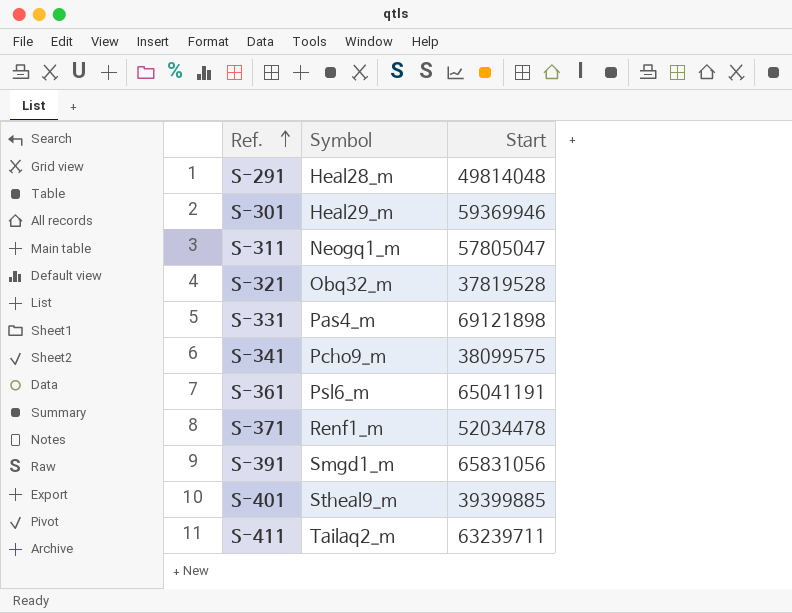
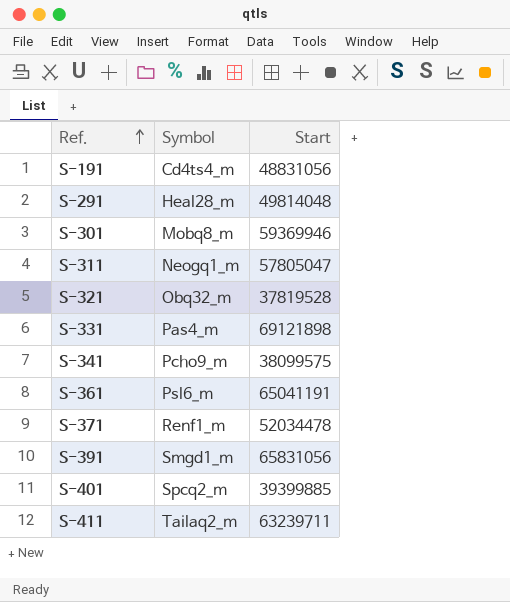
row S-191: none -> Cd4ts4_m | 48831056
S-301 | Symbol: Heal29_m -> Mobq8_m
S-401 | Symbol: Stheal9_m -> Spcq2_m

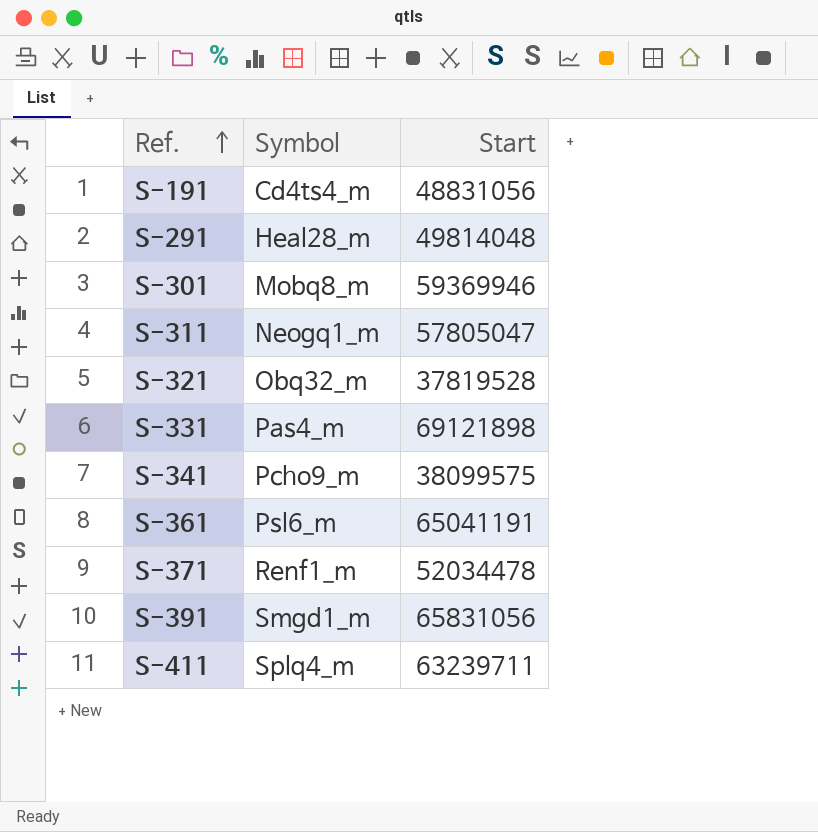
row S-401: Spcq2_m | 39399885 -> none
S-411 | Symbol: Tailaq2_m -> Splq4_m

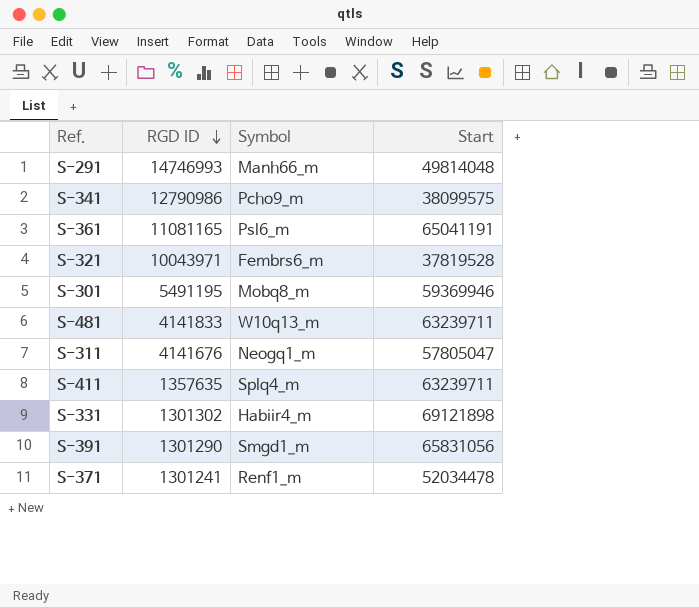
row order: Ref. ascending -> RGD ID descending
column RGD ID | position: none -> 2
row S-191: Cd4ts4_m | 48831056 -> none
S-291 | Symbol: Heal28_m -> Manh66_m
S-321 | Symbol: Obq32_m -> Fembrs6_m
row S-481: none -> 4141833 | W10q13_m | 63239711
S-331 | Symbol: Pas4_m -> Habiir4_m

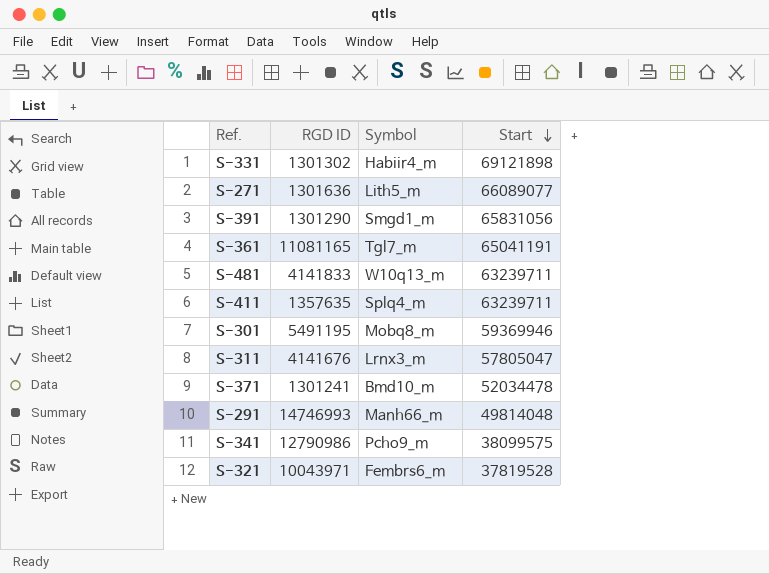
row order: RGD ID descending -> Start descending
row S-271: none -> 1301636 | Lith5_m | 66089077
S-361 | Symbol: Psl6_m -> Tgl7_m
S-311 | Symbol: Neogq1_m -> Lrnx3_m
S-371 | Symbol: Renf1_m -> Bmd10_m

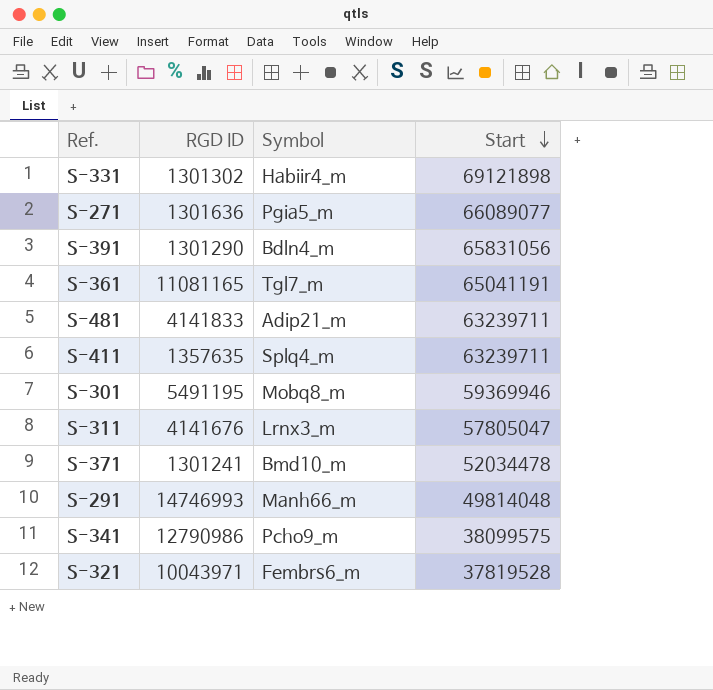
S-271 | Symbol: Lith5_m -> Pgia5_m
S-391 | Symbol: Smgd1_m -> Bdln4_m
S-481 | Symbol: W10q13_m -> Adip21_m

